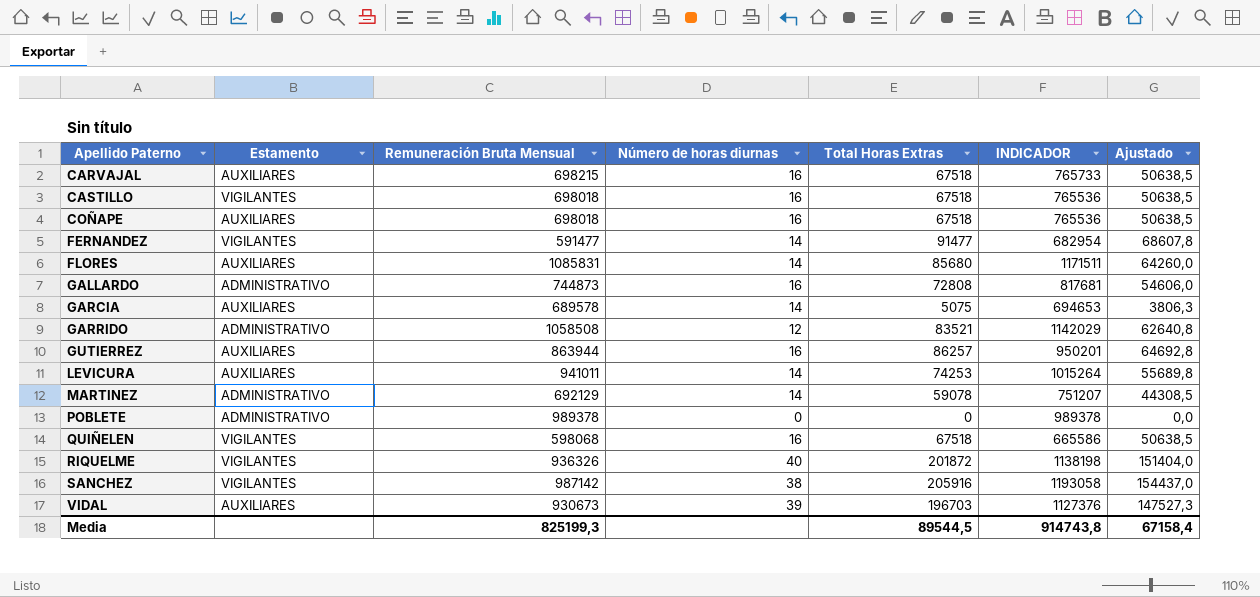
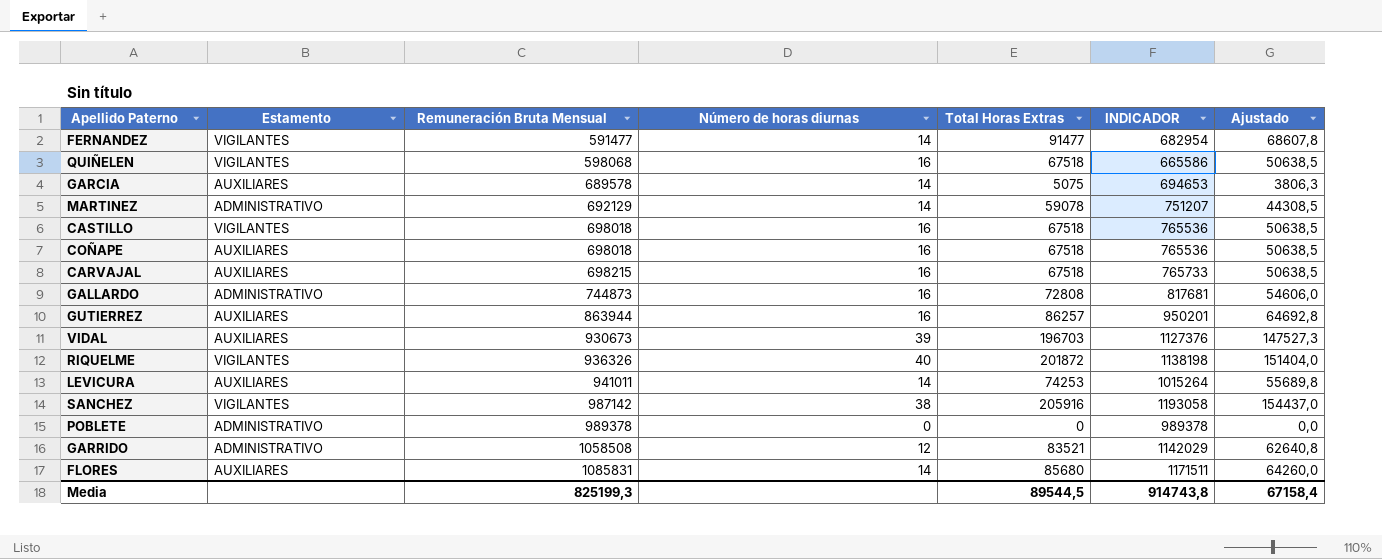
row order: Apellido Paterno ascending -> Remuneración Bruta Mensual ascending

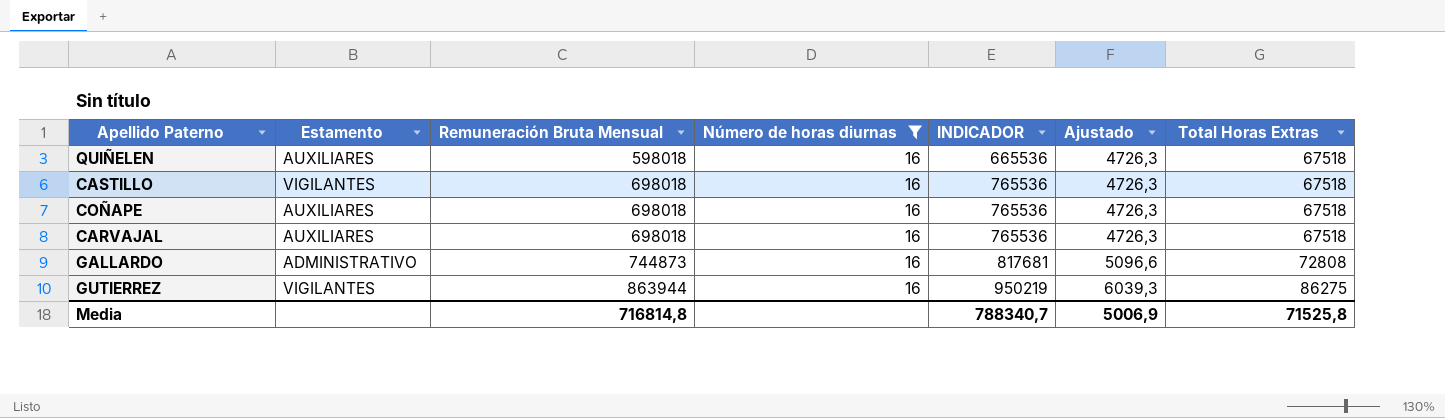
filter: none -> Número de horas diurnas = 16
column Ajustado | formula: [Total Horas Extras] * 0,75 -> [Total Horas Extras] * 0,07
column Total Horas Extras | position: 5 -> 7
QUIÑELEN | Estamento: VIGILANTES -> AUXILIARES
QUIÑELEN | Remuneración Bruta Mensual: 598068 -> 598018
QUIÑELEN | INDICADOR: 665586 -> 665536
CARVAJAL | Remuneración Bruta Mensual: 698215 -> 698018
CARVAJAL | INDICADOR: 765733 -> 765536
GUTIERREZ | Estamento: AUXILIARES -> VIGILANTES
GUTIERREZ | INDICADOR: 950201 -> 950219
GUTIERREZ | Total Horas Extras: 86257 -> 86275
Media | Remuneración Bruta Mensual: 825199,3 -> 716814,8
Media | INDICADOR: 914743,8 -> 788340,7
Media | Ajustado: 67158,4 -> 5006,9
Media | Total Horas Extras: 89544,5 -> 71525,8

